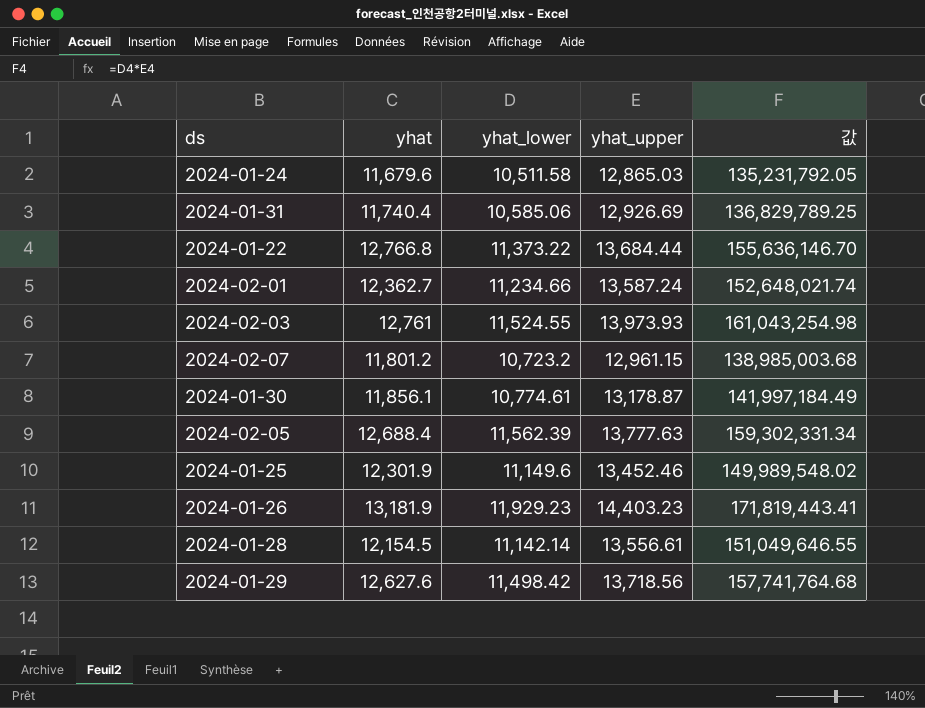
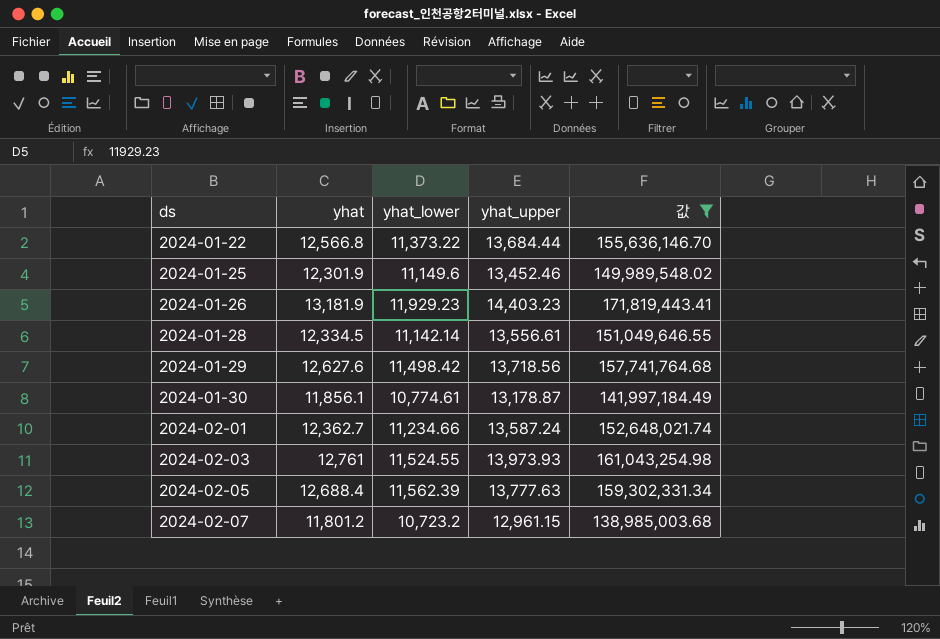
filter: none -> 값 >= 138,985,003.68
row order: none -> ds ascending
2024-01-22 | yhat: 12,766.8 -> 12,566.8
2024-01-28 | yhat: 12,154.5 -> 12,334.5

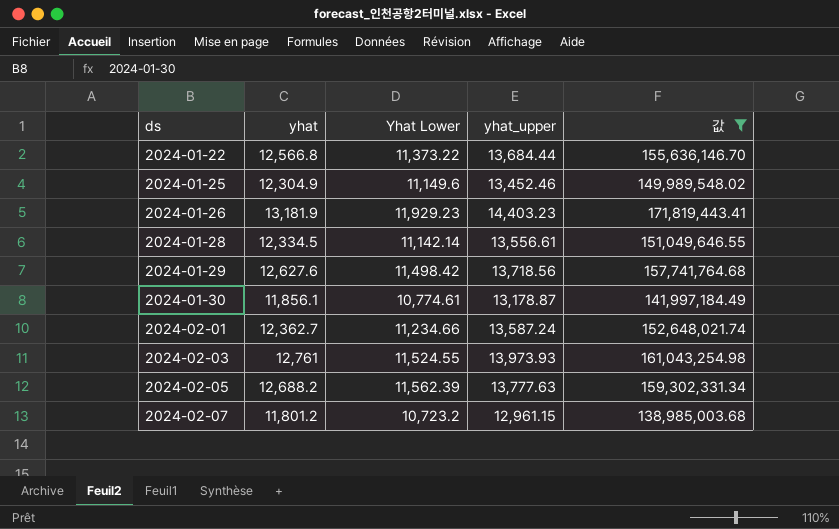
column name: yhat_lower -> Yhat Lower
2024-01-25 | yhat: 12,301.9 -> 12,304.9
2024-02-05 | yhat: 12,688.4 -> 12,688.2

